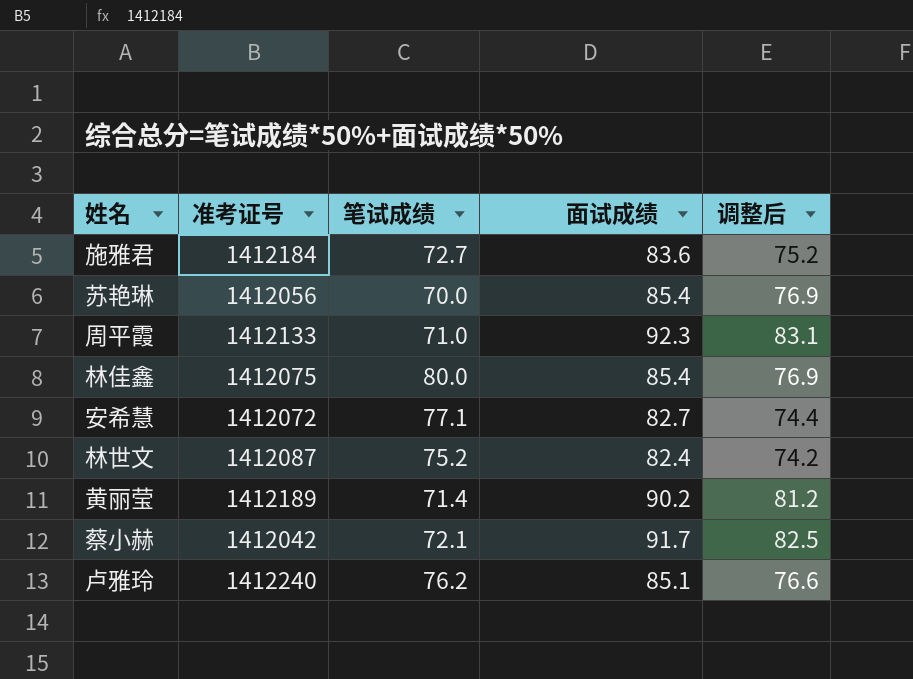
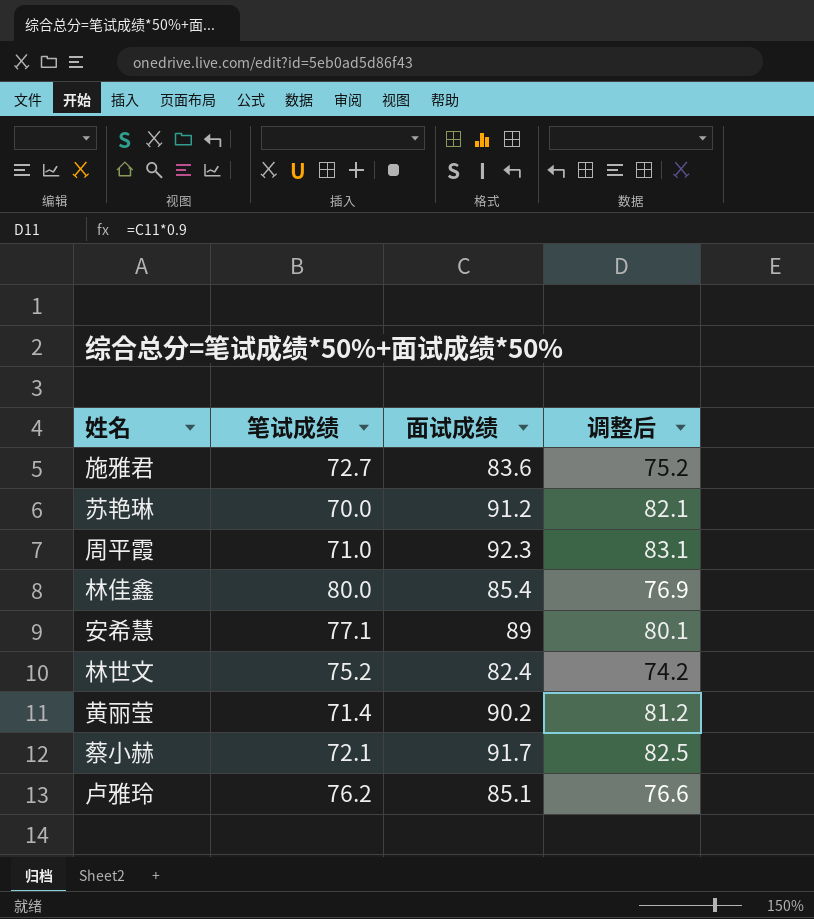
column 准考证号 | position: 2 -> none
苏艳琳 | 面试成绩: 85.4 -> 91.2
苏艳琳 | 调整后: 76.9 -> 82.1
安希慧 | 面试成绩: 82.7 -> 89
安希慧 | 调整后: 74.4 -> 80.1

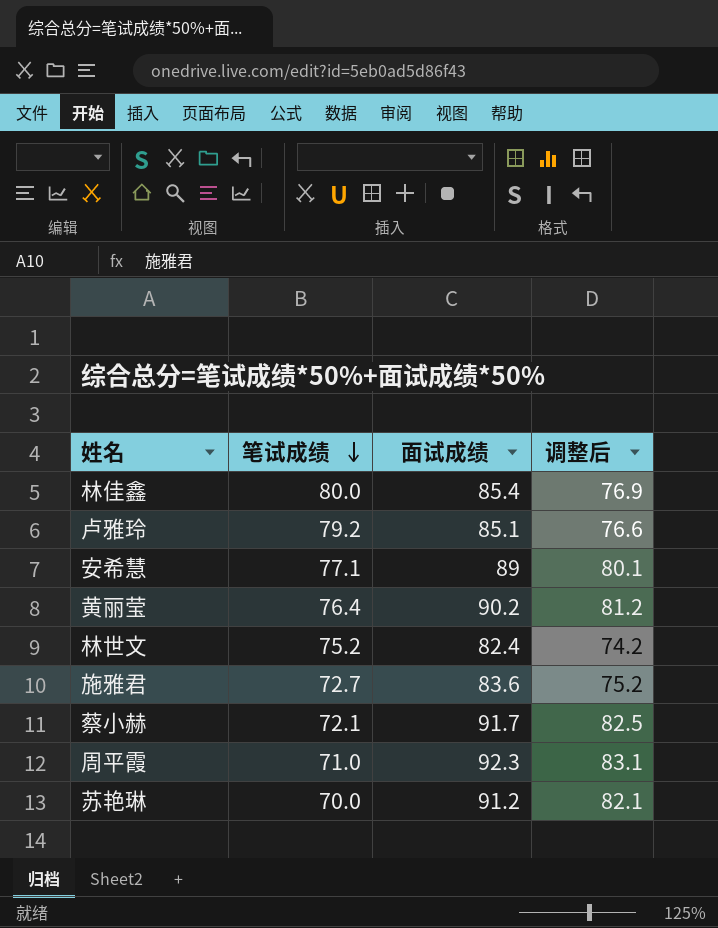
row order: none -> 笔试成绩 descending
卢雅玲 | 笔试成绩: 76.2 -> 79.2
黄丽莹 | 笔试成绩: 71.4 -> 76.4

